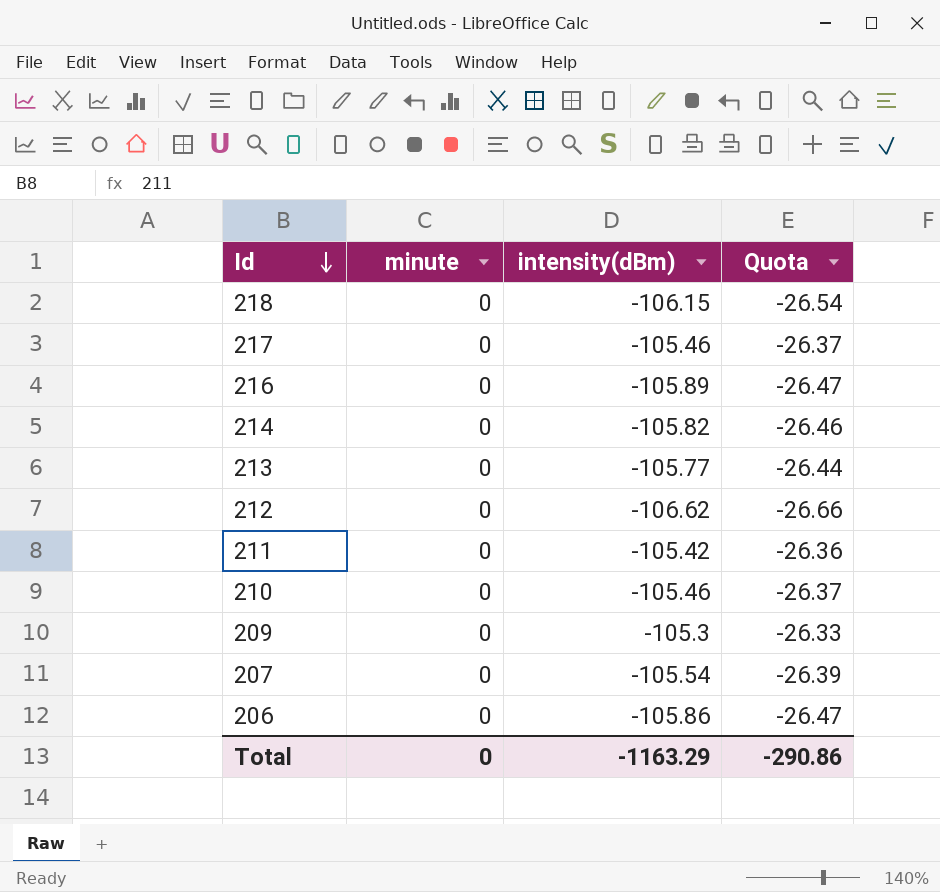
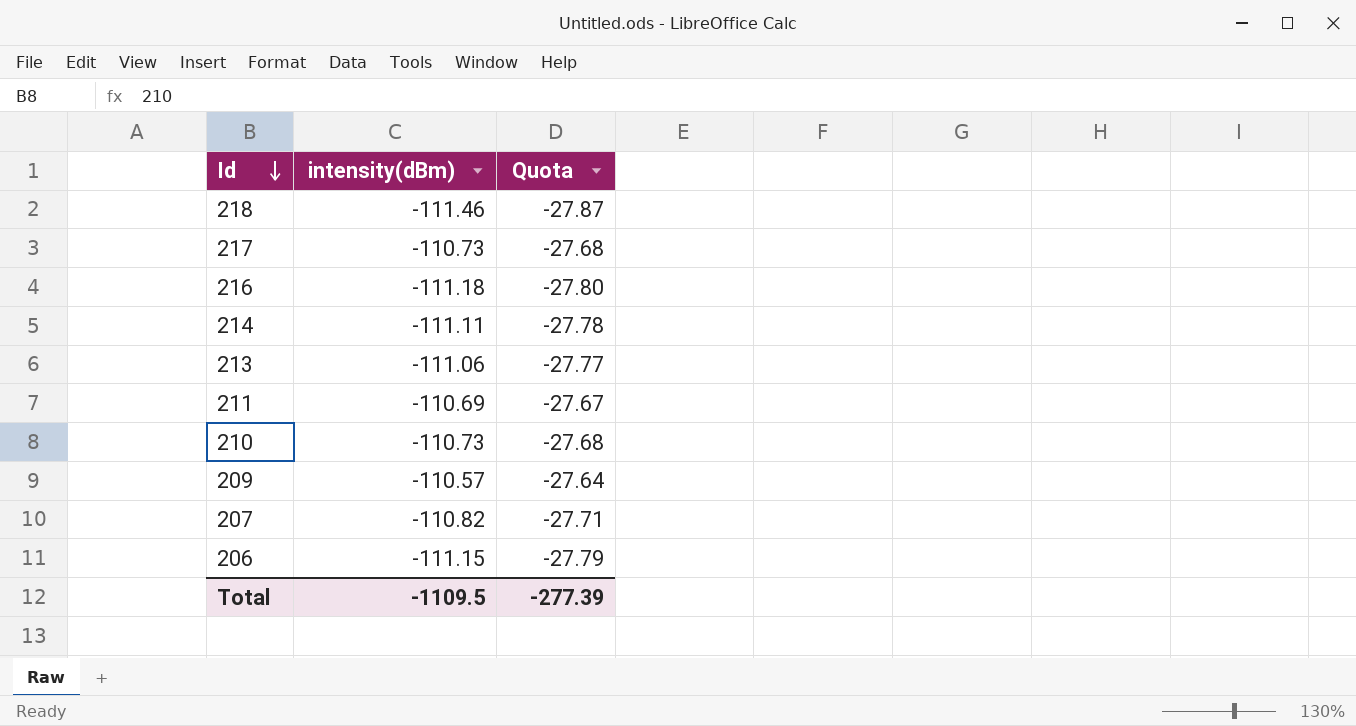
column minute | position: 2 -> none
row 212: 0 | -106.62 | -26.66 -> none
218 | intensity(dBm): -106.15 -> -111.46
218 | Quota: -26.54 -> -27.87
217 | intensity(dBm): -105.46 -> -110.73
217 | Quota: -26.37 -> -27.68
216 | intensity(dBm): -105.89 -> -111.18
216 | Quota: -26.47 -> -27.80
214 | intensity(dBm): -105.82 -> -111.11
214 | Quota: -26.46 -> -27.78
213 | intensity(dBm): -105.77 -> -111.06
213 | Quota: -26.44 -> -27.77
211 | intensity(dBm): -105.42 -> -110.69
211 | Quota: -26.36 -> -27.67
210 | intensity(dBm): -105.46 -> -110.73
210 | Quota: -26.37 -> -27.68
209 | intensity(dBm): -105.3 -> -110.57
209 | Quota: -26.33 -> -27.64
207 | intensity(dBm): -105.54 -> -110.82
207 | Quota: -26.39 -> -27.71
206 | intensity(dBm): -105.86 -> -111.15
206 | Quota: -26.47 -> -27.79
Total | intensity(dBm): -1163.29 -> -1109.5
Total | Quota: -290.86 -> -277.39

